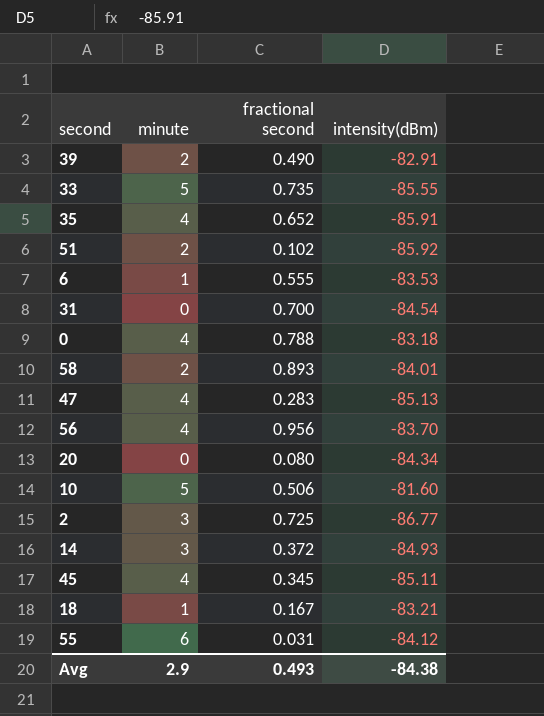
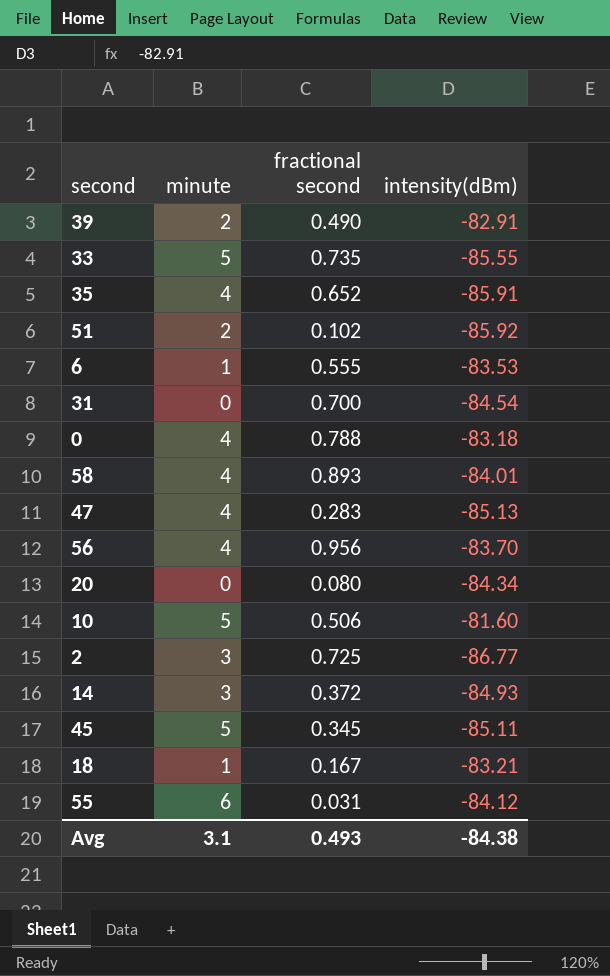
58 | minute: 2 -> 4
45 | minute: 4 -> 5
Avg | minute: 2.9 -> 3.1

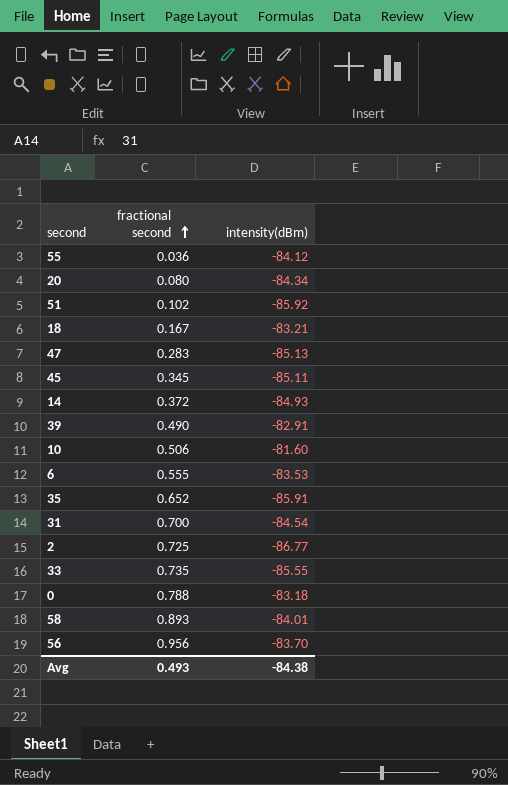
row order: none -> fractional second ascending
column minute | position: 2 -> none
55 | fractional second: 0.031 -> 0.036

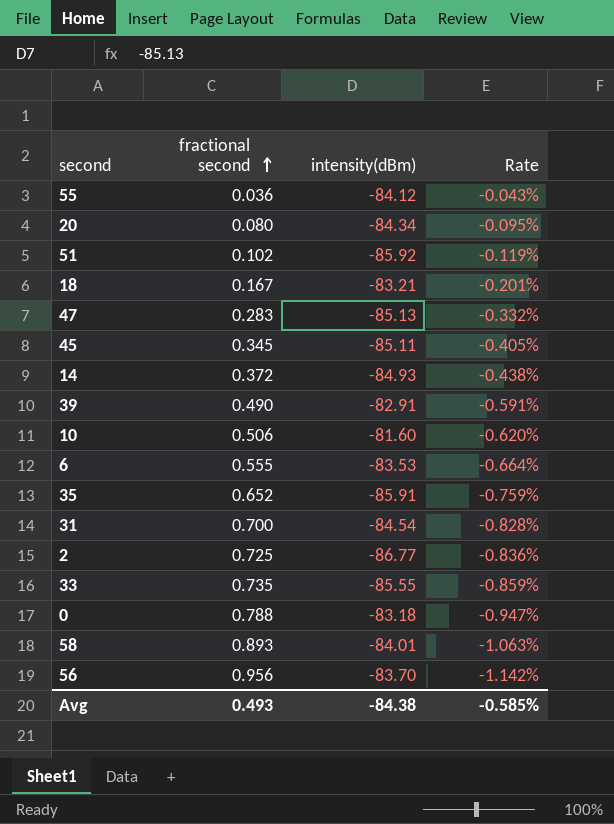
column Rate | formula: none -> [fractional second] / [intensity(dBm)]

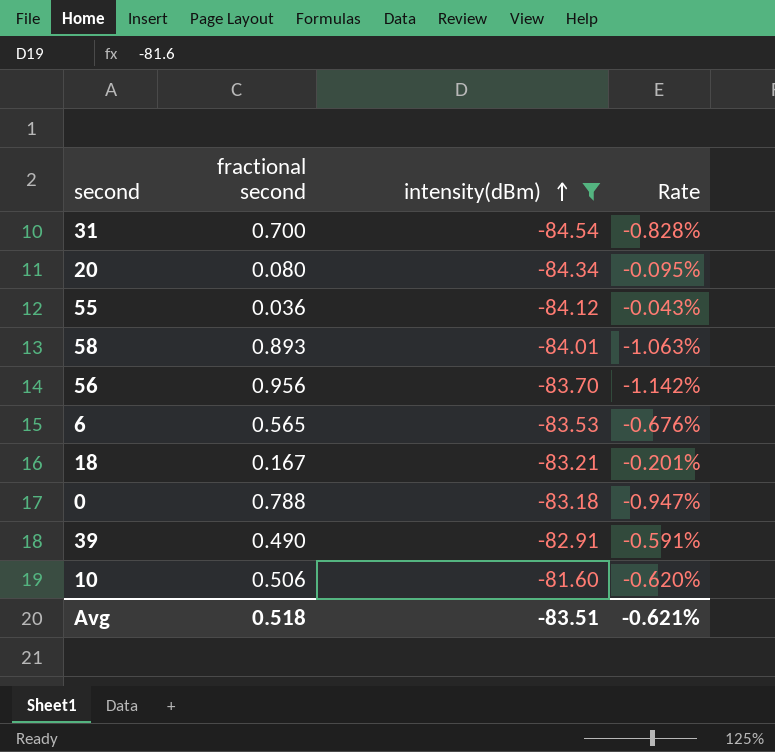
filter: none -> intensity(dBm) >= -84.54
row order: fractional second ascending -> intensity(dBm) ascending
6 | fractional second: 0.555 -> 0.565
6 | Rate: -0.664% -> -0.676%
Avg | fractional second: 0.493 -> 0.518
Avg | intensity(dBm): -84.38 -> -83.51
Avg | Rate: -0.585% -> -0.621%

